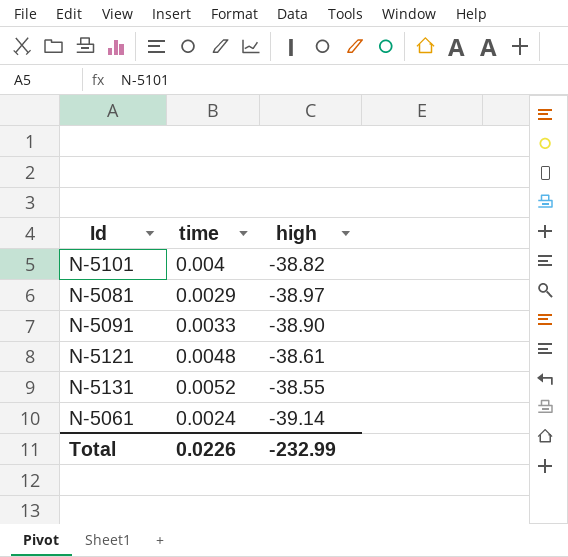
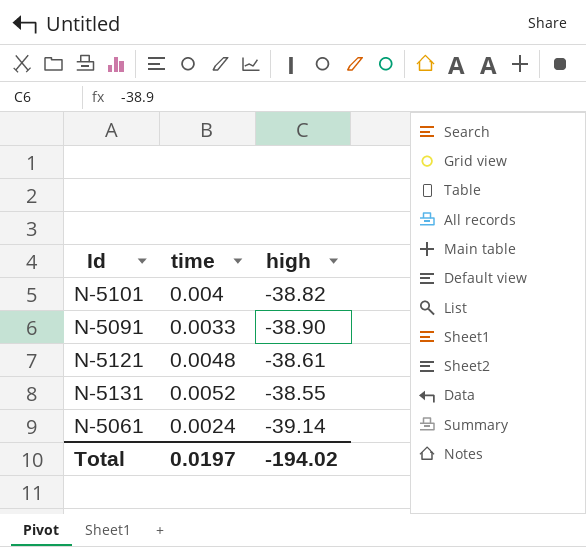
row N-5081: 0.0029 | -38.97 -> none
Total | time: 0.0226 -> 0.0197
Total | high: -232.99 -> -194.02

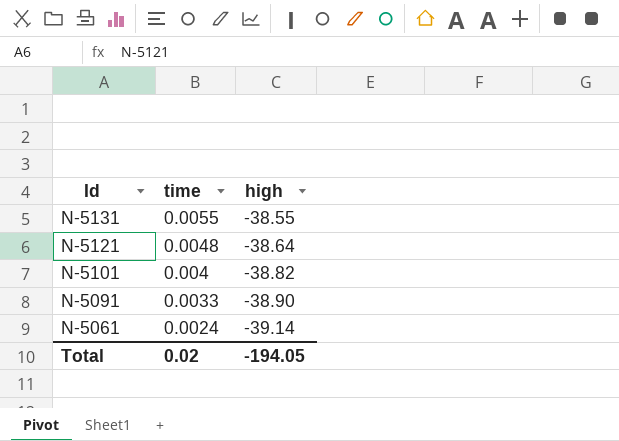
row order: none -> Id descending
N-5131 | time: 0.0052 -> 0.0055
N-5121 | high: -38.61 -> -38.64
Total | time: 0.0197 -> 0.02
Total | high: -194.02 -> -194.05

